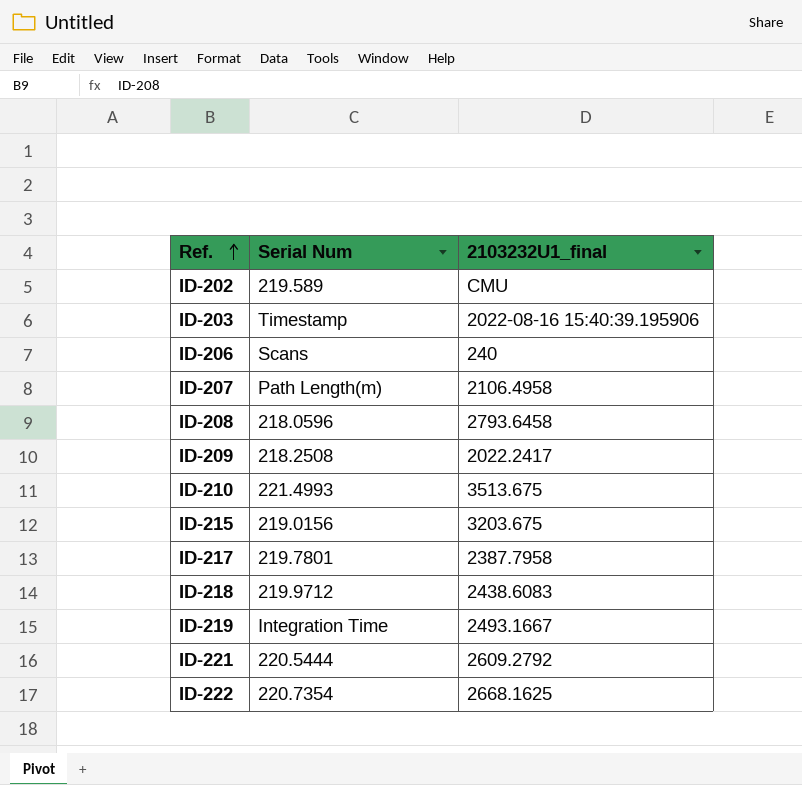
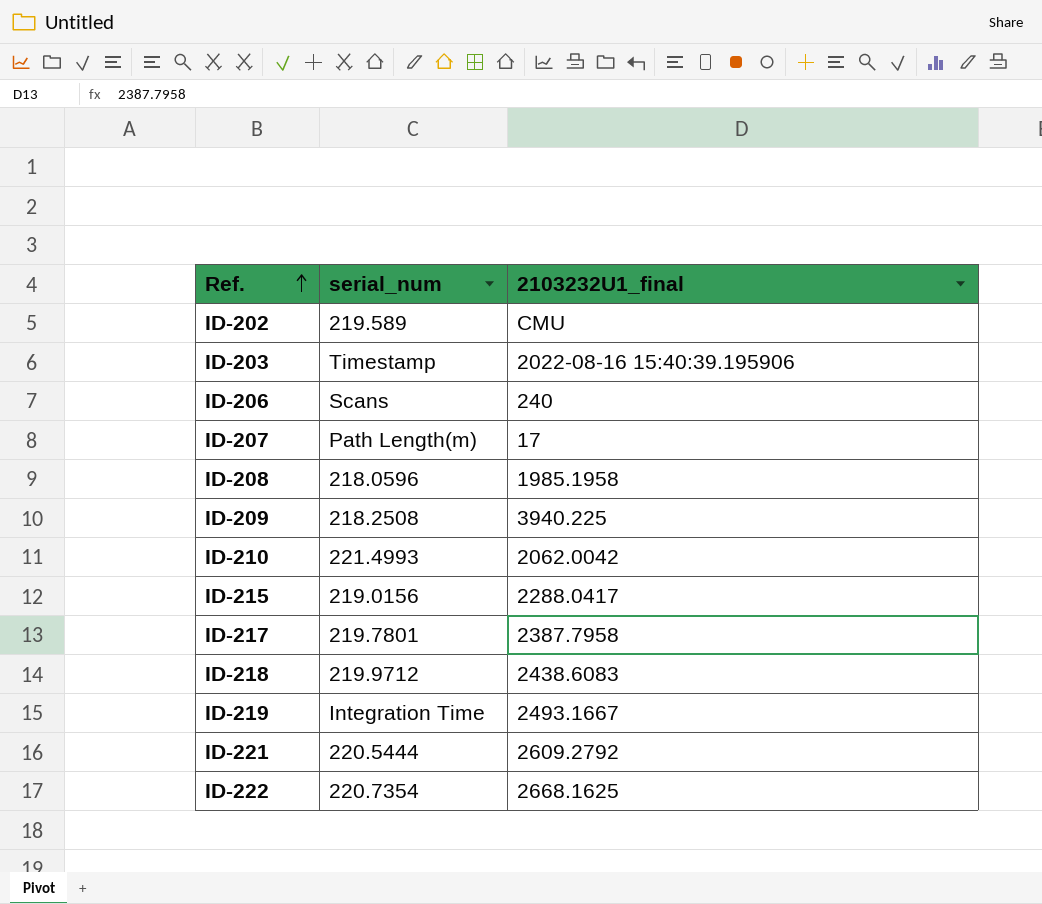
column name: Serial Num -> serial_num
ID-207 | 2103232U1_final: 2106.4958 -> 17
ID-208 | 2103232U1_final: 2793.6458 -> 1985.1958
ID-209 | 2103232U1_final: 2022.2417 -> 3940.225
ID-210 | 2103232U1_final: 3513.675 -> 2062.0042
ID-215 | 2103232U1_final: 3203.675 -> 2288.0417

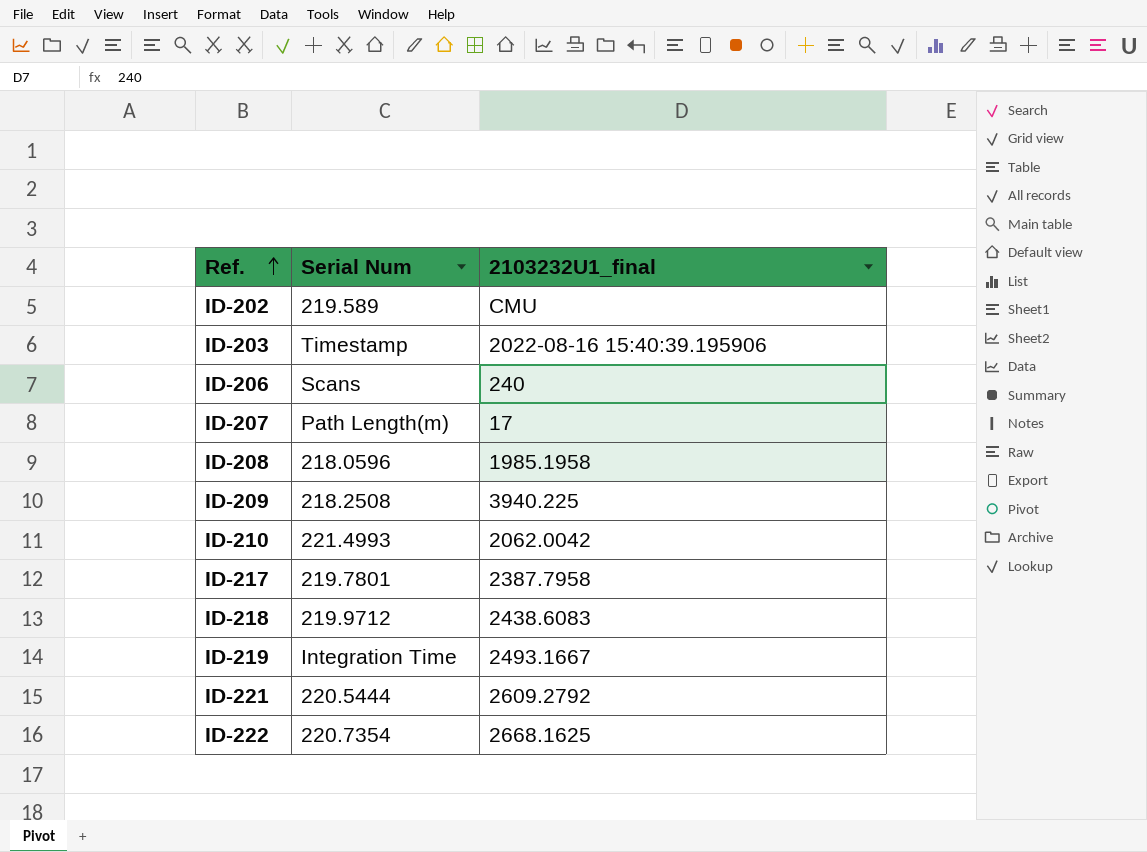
column name: serial_num -> Serial Num
row ID-215: 219.0156 | 2288.0417 -> none

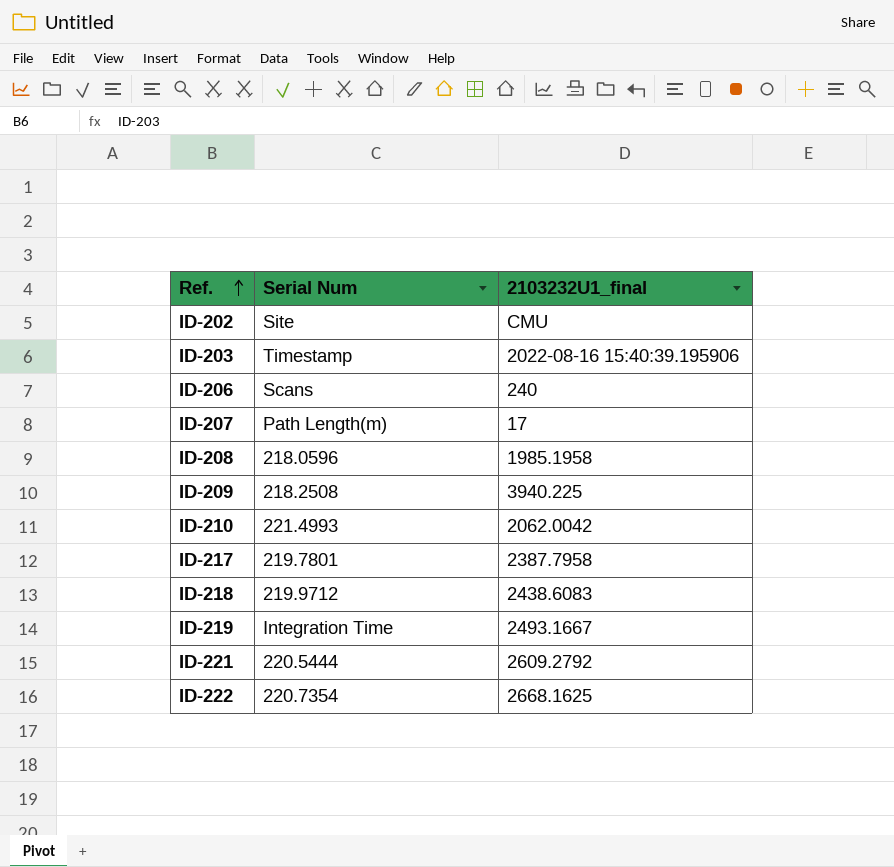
ID-202 | Serial Num: 219.589 -> Site

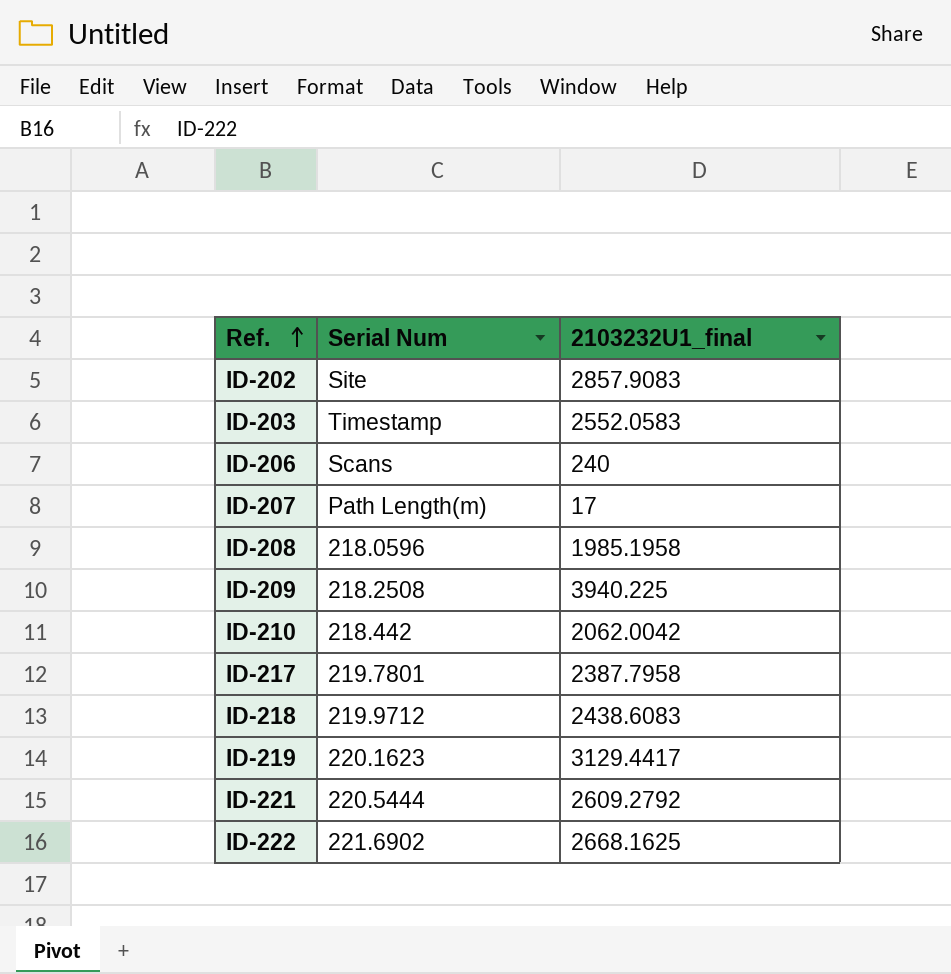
ID-202 | 2103232U1_final: CMU -> 2857.9083
ID-203 | 2103232U1_final: 2022-08-16 15:40:39.195906 -> 2552.0583
ID-210 | Serial Num: 221.4993 -> 218.442
ID-219 | Serial Num: Integration Time -> 220.1623
ID-219 | 2103232U1_final: 2493.1667 -> 3129.4417
ID-222 | Serial Num: 220.7354 -> 221.6902

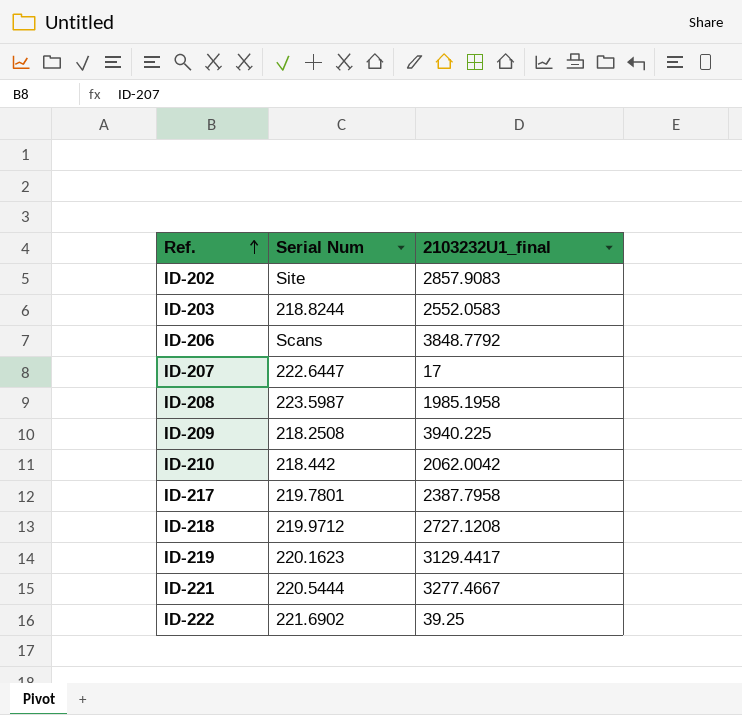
ID-203 | Serial Num: Timestamp -> 218.8244
ID-206 | 2103232U1_final: 240 -> 3848.7792
ID-207 | Serial Num: Path Length(m) -> 222.6447
ID-208 | Serial Num: 218.0596 -> 223.5987
ID-218 | 2103232U1_final: 2438.6083 -> 2727.1208
ID-221 | 2103232U1_final: 2609.2792 -> 3277.4667
ID-222 | 2103232U1_final: 2668.1625 -> 39.25

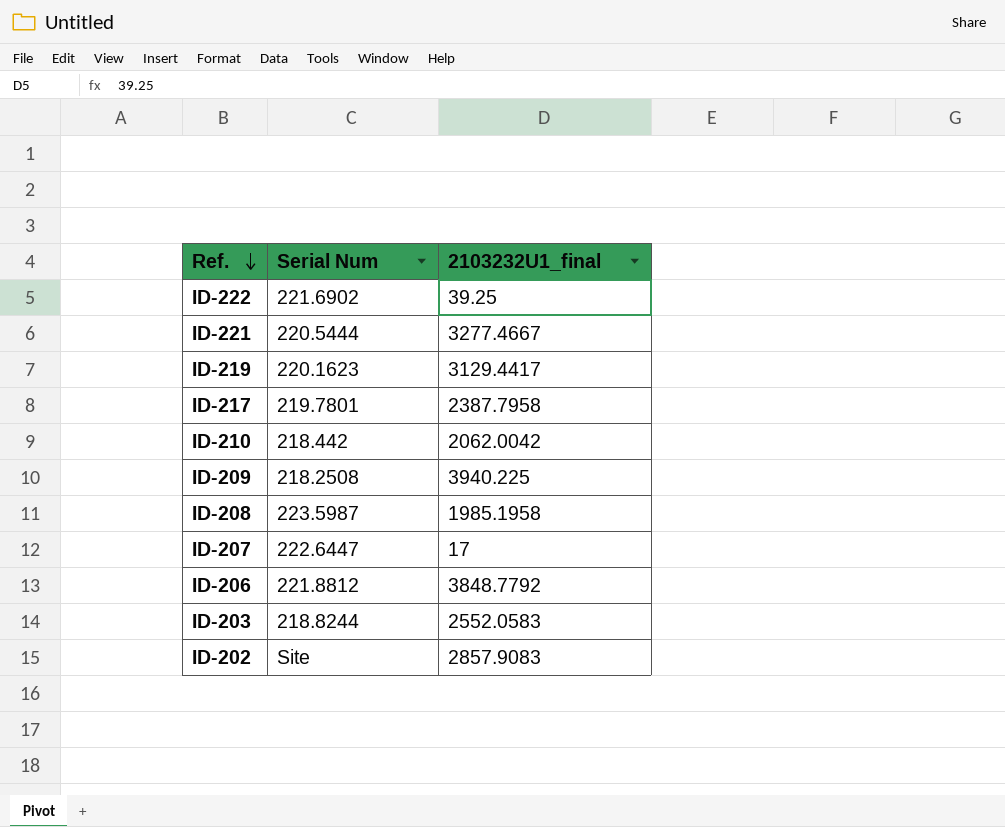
row order: Ref. ascending -> Ref. descending
row ID-218: 219.9712 | 2727.1208 -> none
ID-206 | Serial Num: Scans -> 221.8812

